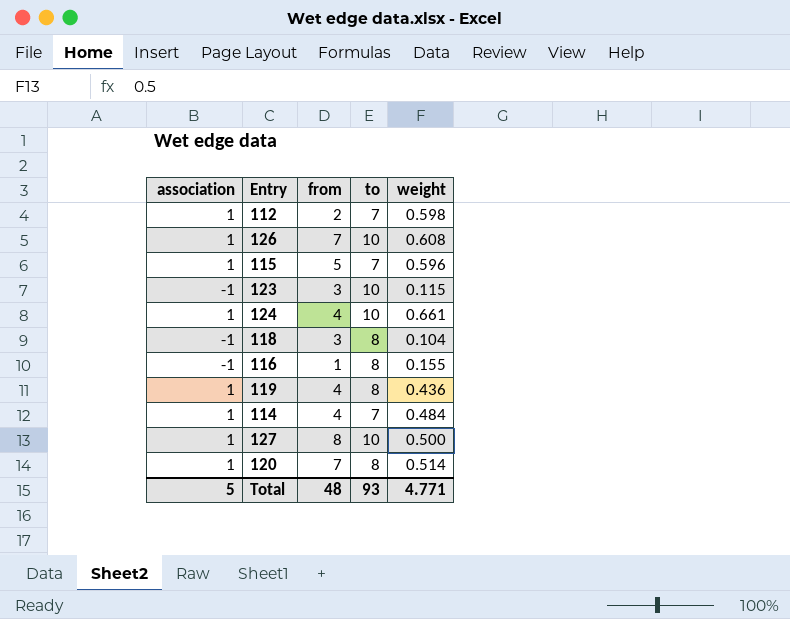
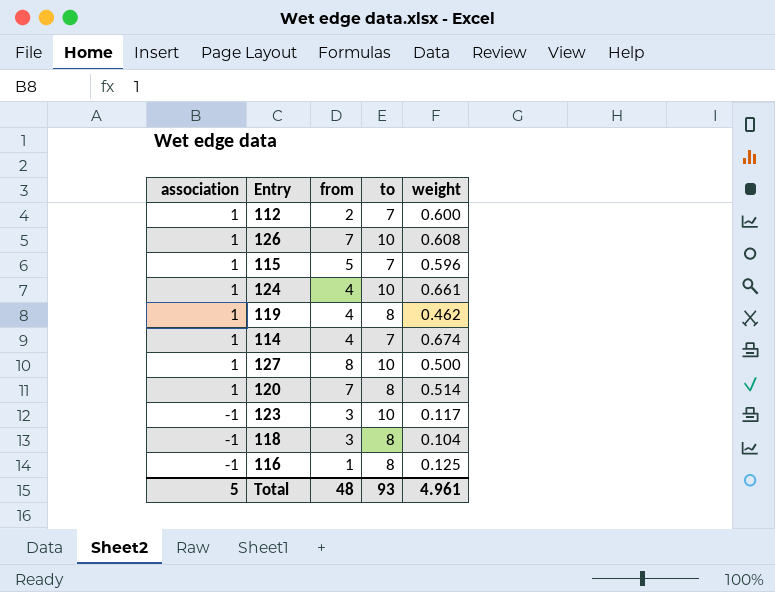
row order: none -> association descending
112 | weight: 0.598 -> 0.600
119 | weight: 0.436 -> 0.462
114 | weight: 0.484 -> 0.674
123 | weight: 0.115 -> 0.117
116 | weight: 0.155 -> 0.125
Total | weight: 4.771 -> 4.961

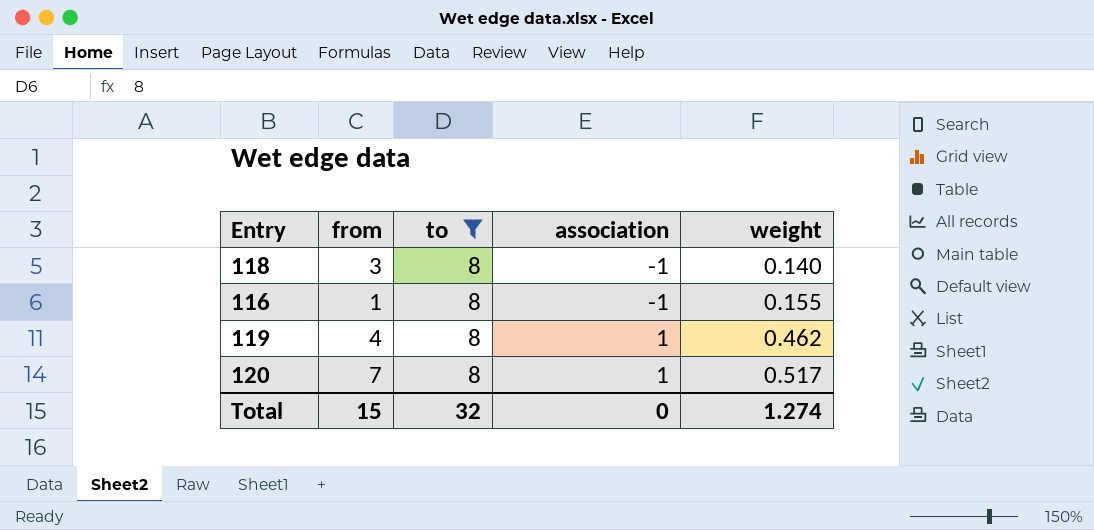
filter: none -> to = 8
row order: association descending -> association ascending
column association | position: 1 -> 4
118 | weight: 0.104 -> 0.140
116 | weight: 0.125 -> 0.155
120 | weight: 0.514 -> 0.517
Total | from: 48 -> 15
Total | to: 93 -> 32
Total | association: 5 -> 0
Total | weight: 4.961 -> 1.274

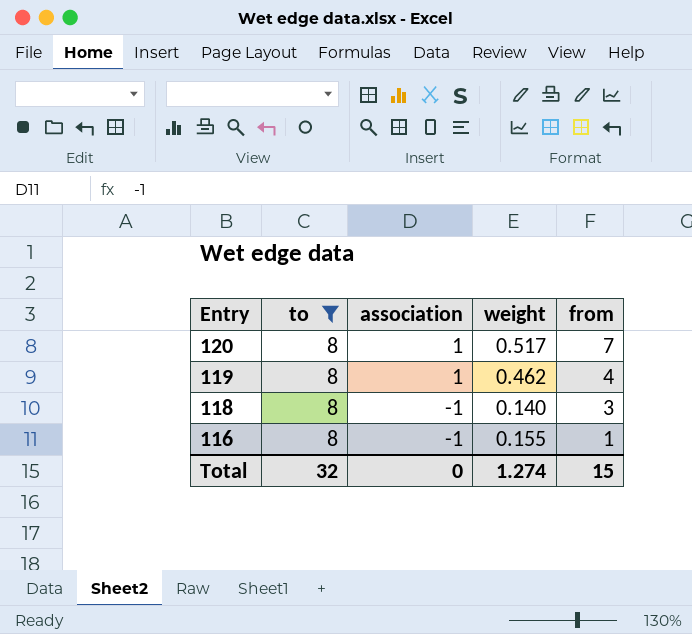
row order: association ascending -> Entry descending
column from | position: 2 -> 5

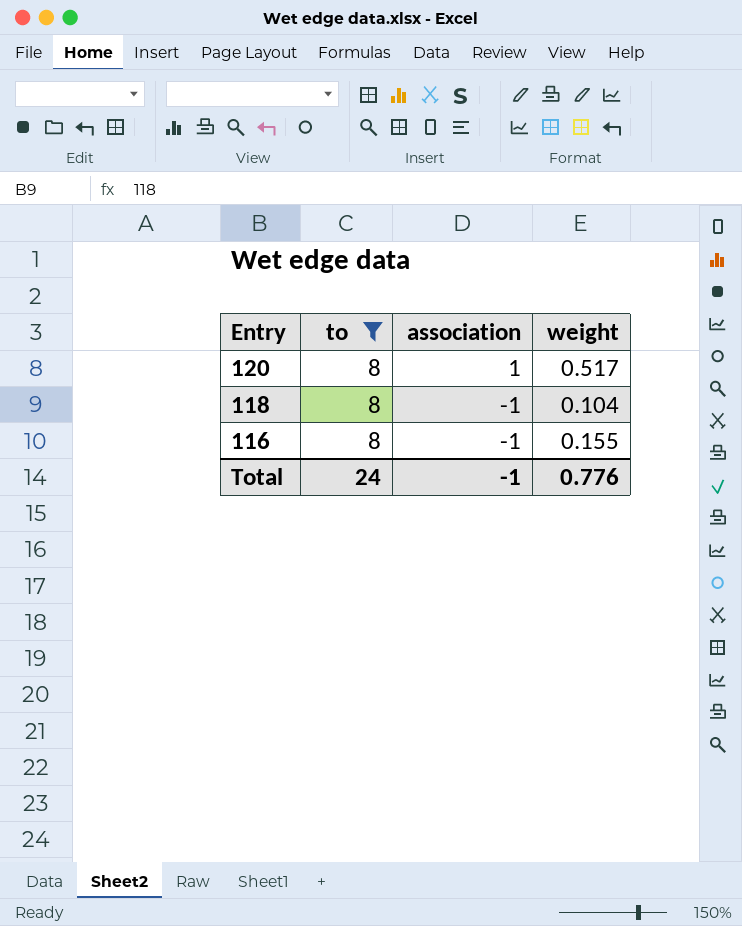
column from | position: 5 -> none
row 119: 8 | 1 | 0.462 | 4 -> none
118 | weight: 0.140 -> 0.104
Total | to: 32 -> 24
Total | association: 0 -> -1
Total | weight: 1.274 -> 0.776

